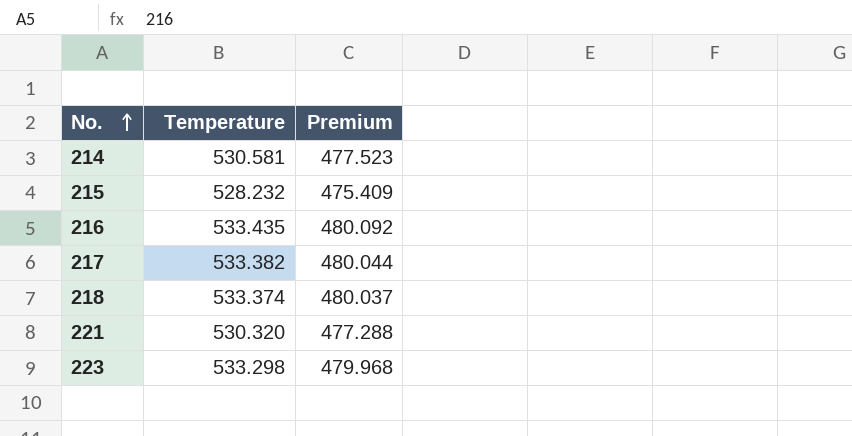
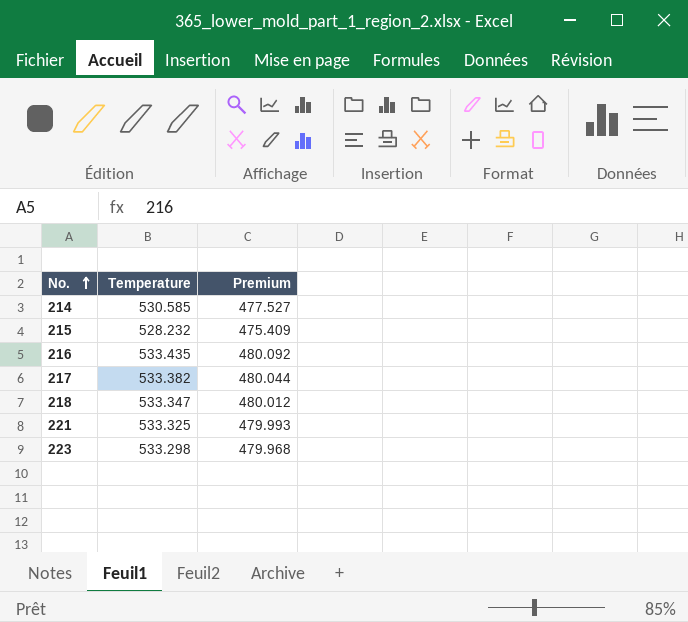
214 | Temperature: 530.581 -> 530.585
214 | Premium: 477.523 -> 477.527
218 | Temperature: 533.374 -> 533.347
218 | Premium: 480.037 -> 480.012
221 | Temperature: 530.320 -> 533.325
221 | Premium: 477.288 -> 479.993

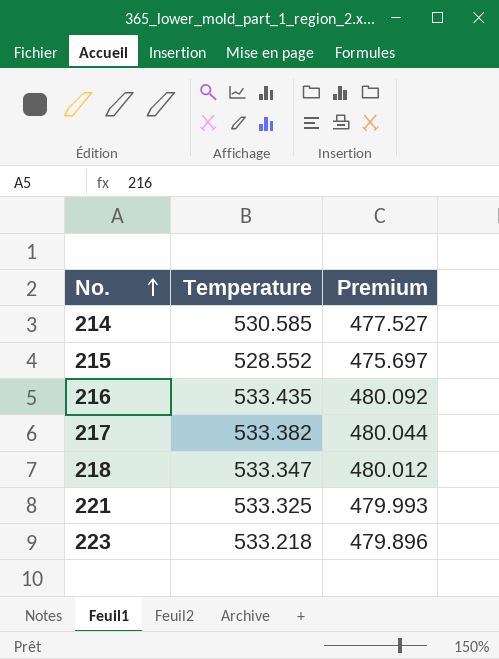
215 | Temperature: 528.232 -> 528.552
215 | Premium: 475.409 -> 475.697
223 | Temperature: 533.298 -> 533.218
223 | Premium: 479.968 -> 479.896

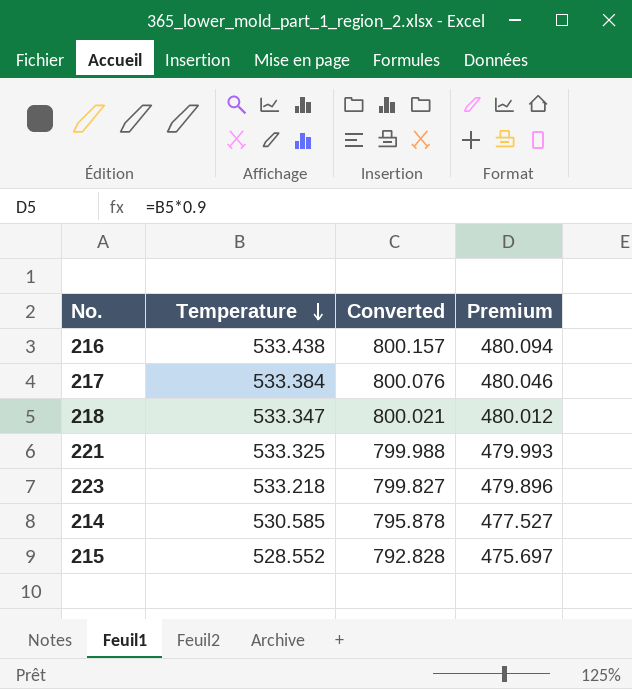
row order: No. ascending -> Temperature descending
column Converted | formula: none -> [Temperature] * 1.5
216 | Temperature: 533.435 -> 533.438
216 | Premium: 480.092 -> 480.094
217 | Temperature: 533.382 -> 533.384
217 | Premium: 480.044 -> 480.046

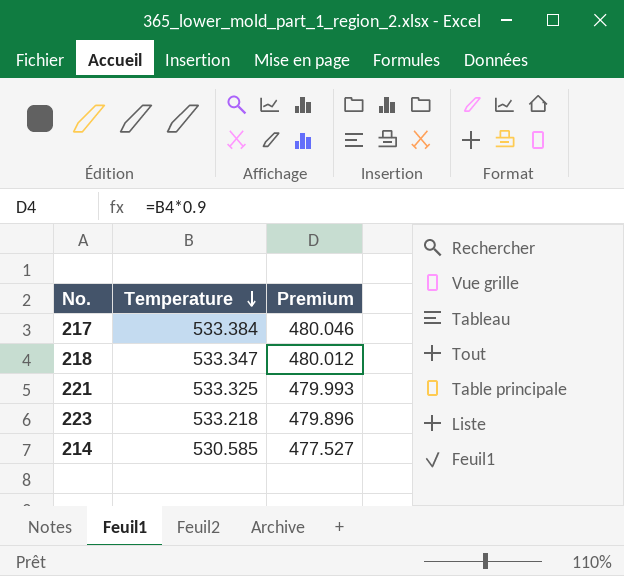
column Converted | formula: [Temperature] * 1.5 -> none
row 216: 533.438 | 800.157 | 480.094 -> none
row 215: 528.552 | 792.828 | 475.697 -> none

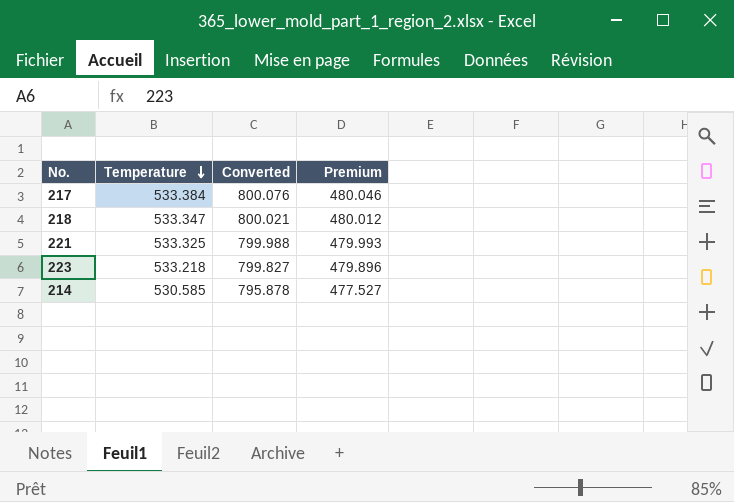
column Converted | formula: none -> [Temperature] * 1.5

